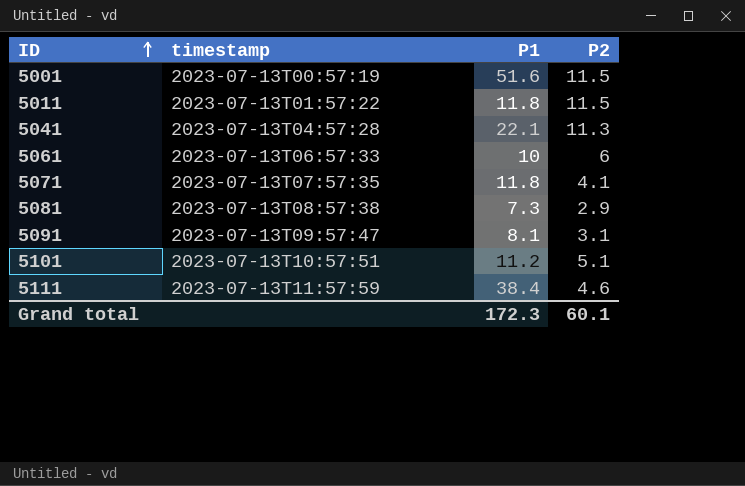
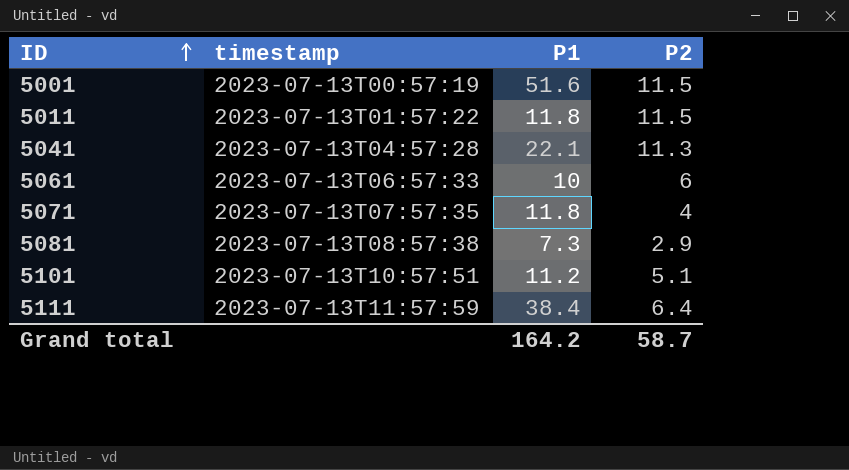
row 5091: 2023-07-13T09:57:47 | 8.1 | 3.1 -> none
5071 | P2: 4.1 -> 4
5111 | P2: 4.6 -> 6.4
Grand total | P1: 172.3 -> 164.2
Grand total | P2: 60.1 -> 58.7

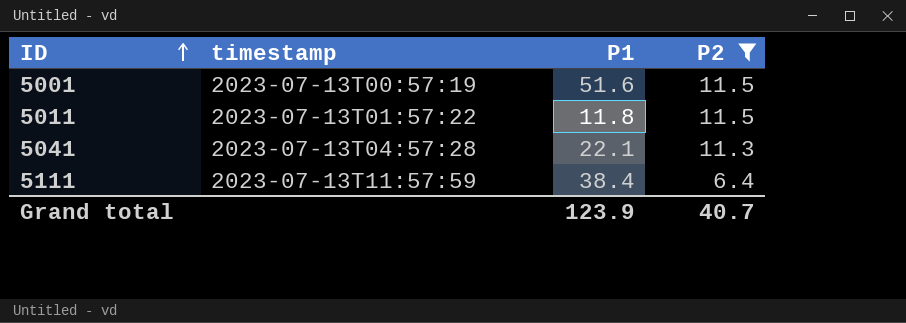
filter: none -> P2 >= 6.4
Grand total | P1: 164.2 -> 123.9
Grand total | P2: 58.7 -> 40.7

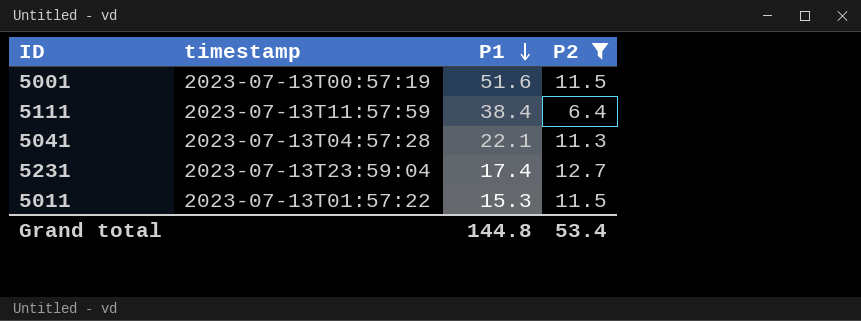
row order: ID ascending -> P1 descending
row 5231: none -> 2023-07-13T23:59:04 | 17.4 | 12.7
5011 | P1: 11.8 -> 15.3
Grand total | P1: 123.9 -> 144.8
Grand total | P2: 40.7 -> 53.4

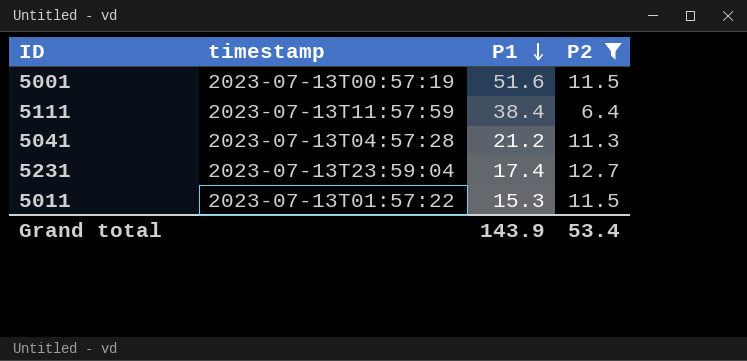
5041 | P1: 22.1 -> 21.2
Grand total | P1: 144.8 -> 143.9

